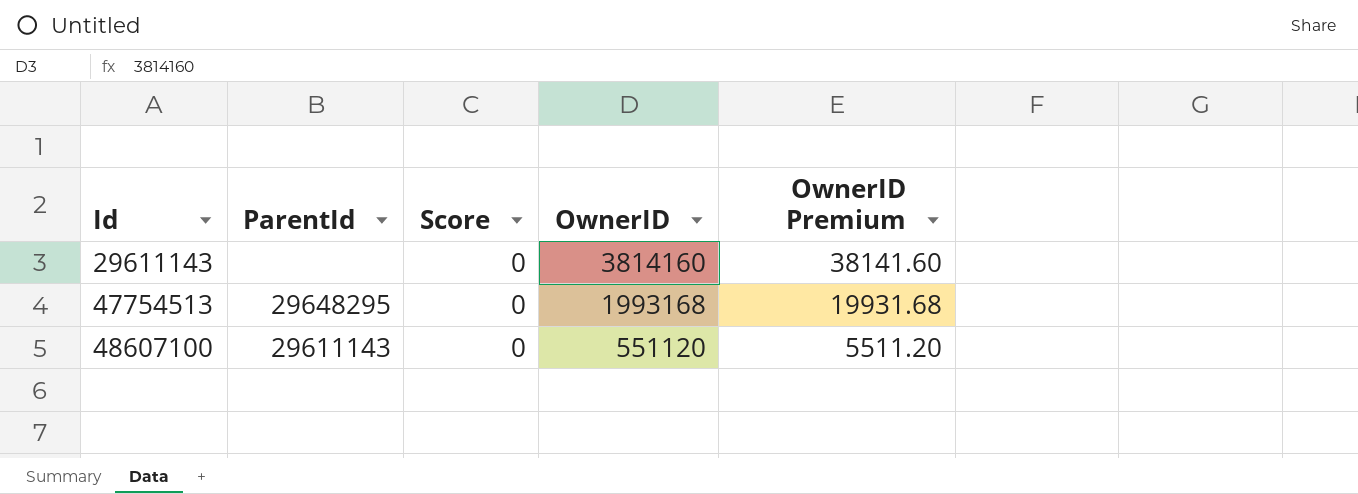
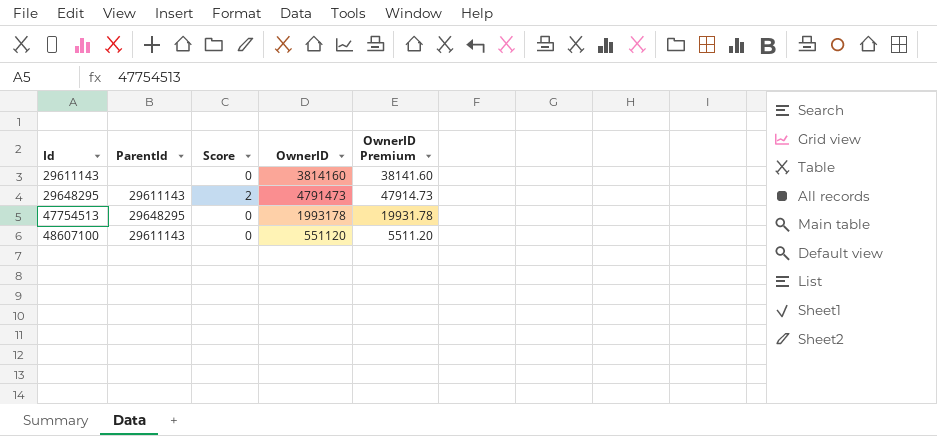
row 29648295: none -> 29611143 | 2 | 4791473 | 47914.73
47754513 | OwnerID: 1993168 -> 1993178
47754513 | OwnerID Premium: 19931.68 -> 19931.78

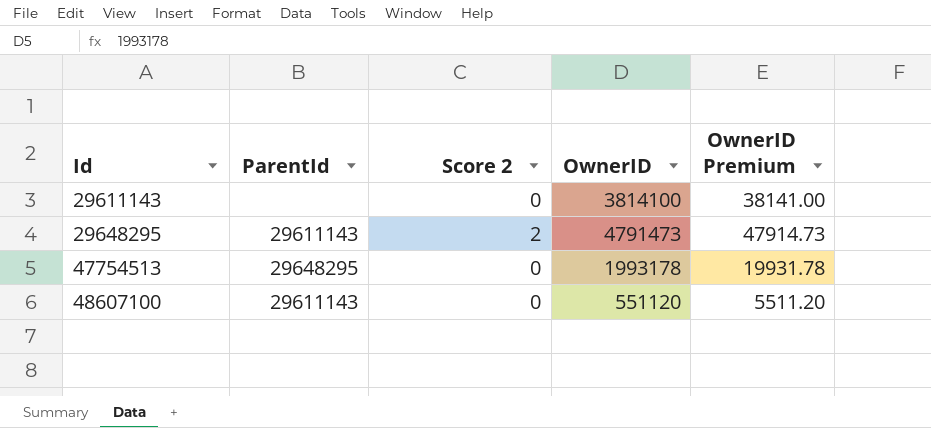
column name: Score -> Score 2
29611143 | OwnerID: 3814160 -> 3814100
29611143 | OwnerID Premium: 38141.60 -> 38141.00

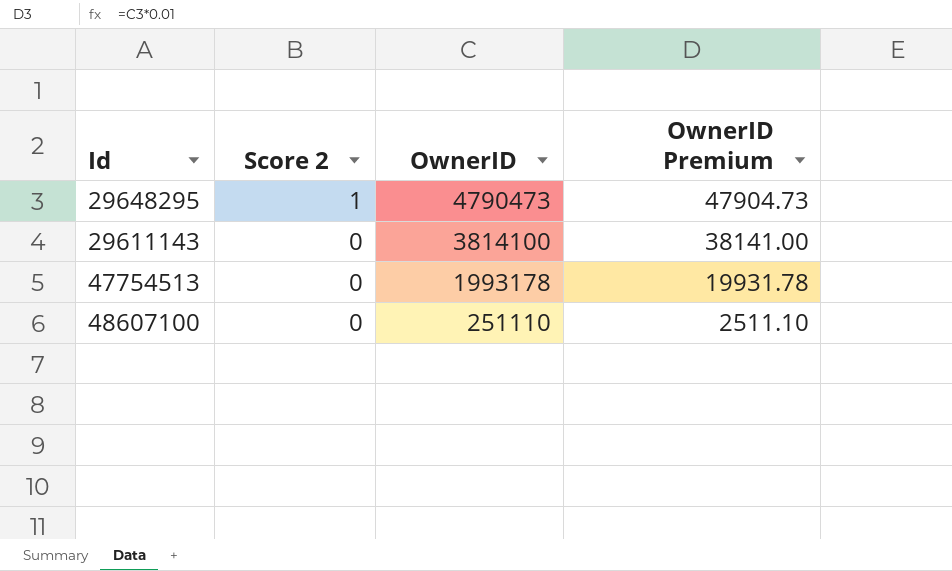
row order: Id ascending -> Score 2 descending
column ParentId | position: 2 -> none
29648295 | Score 2: 2 -> 1
29648295 | OwnerID: 4791473 -> 4790473
29648295 | OwnerID Premium: 47914.73 -> 47904.73
48607100 | OwnerID: 551120 -> 251110
48607100 | OwnerID Premium: 5511.20 -> 2511.10

